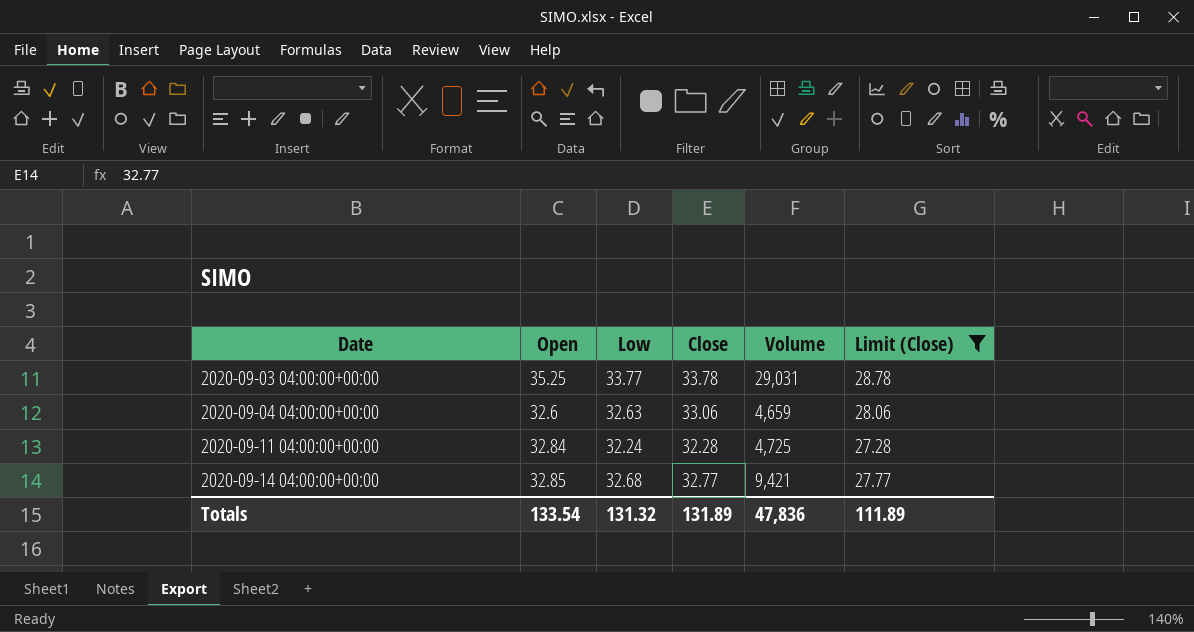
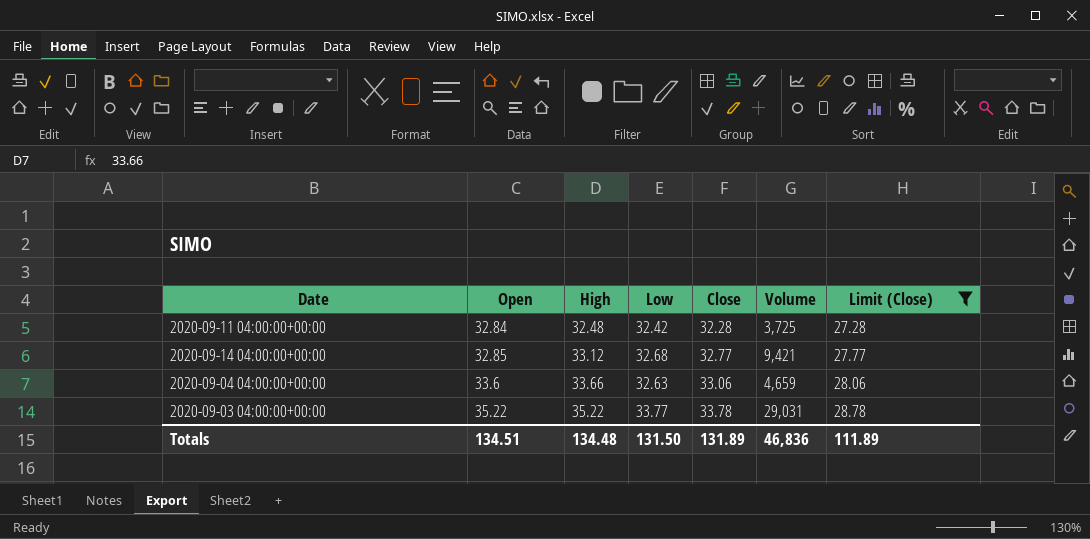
row order: Date ascending -> Open ascending
column High | position: none -> 3
2020-09-11 04:00:00+00:00 | Low: 32.24 -> 32.42
2020-09-11 04:00:00+00:00 | Volume: 4,725 -> 3,725
2020-09-04 04:00:00+00:00 | Open: 32.6 -> 33.6
2020-09-03 04:00:00+00:00 | Open: 35.25 -> 35.22
Totals | Open: 133.54 -> 134.51
Totals | Low: 131.32 -> 131.50
Totals | Volume: 47,836 -> 46,836

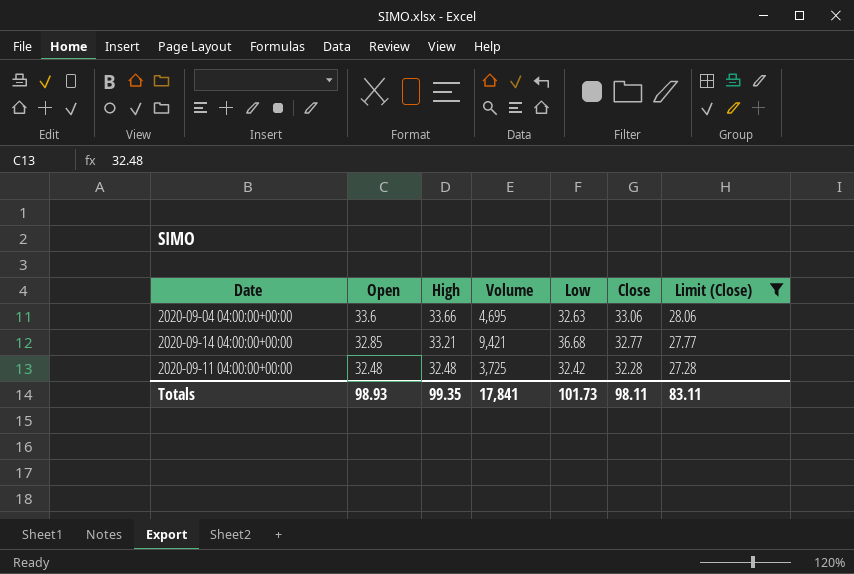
row order: Open ascending -> Open descending
column Volume | position: 6 -> 4
row 2020-09-03 04:00:00+00:00: 35.22 | 35.22 | 33.77 | 33.78 | 29,031 | 28.78 -> none
2020-09-04 04:00:00+00:00 | Volume: 4,659 -> 4,695
2020-09-14 04:00:00+00:00 | High: 33.12 -> 33.21
2020-09-14 04:00:00+00:00 | Low: 32.68 -> 36.68
2020-09-11 04:00:00+00:00 | Open: 32.84 -> 32.48
Totals | Open: 134.51 -> 98.93
Totals | High: 134.48 -> 99.35
Totals | Volume: 46,836 -> 17,841
Totals | Low: 131.50 -> 101.73
Totals | Close: 131.89 -> 98.11
Totals | Limit (Close): 111.89 -> 83.11

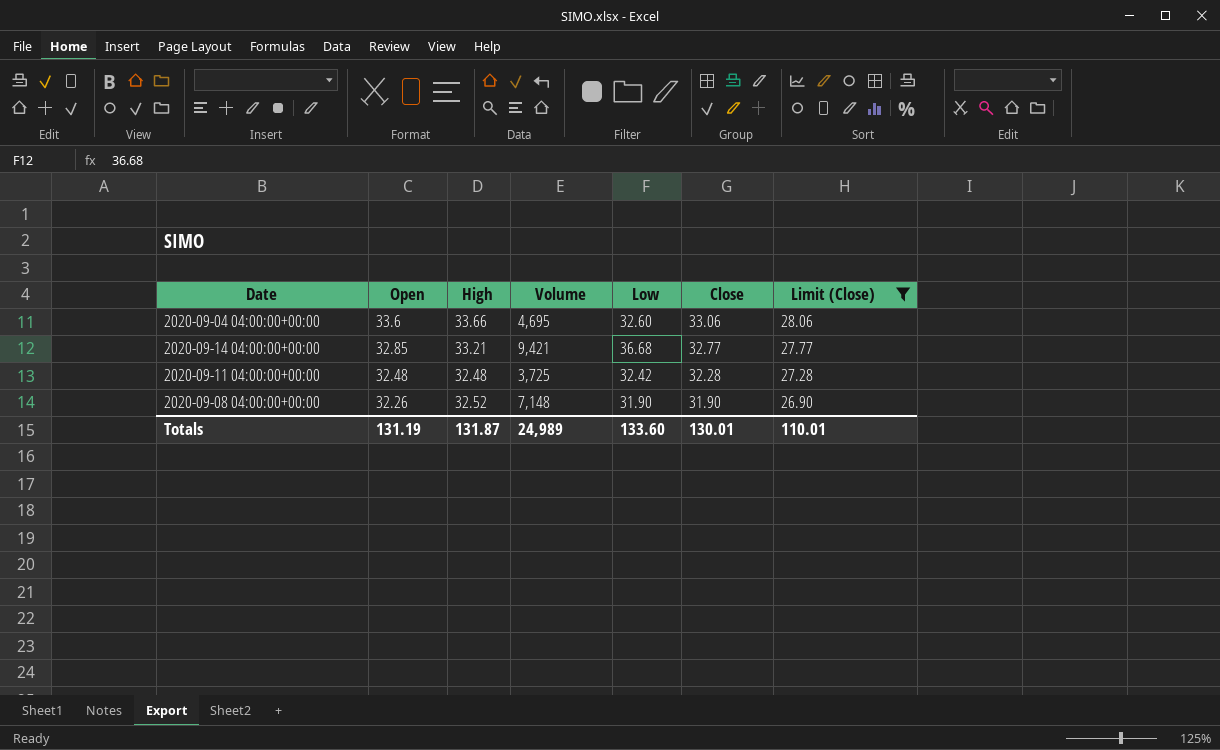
2020-09-04 04:00:00+00:00 | Low: 32.63 -> 32.60
row 2020-09-08 04:00:00+00:00: none -> 32.26 | 32.52 | 7,148 | 31.90 | 31.90 | 26.90
Totals | Open: 98.93 -> 131.19
Totals | High: 99.35 -> 131.87
Totals | Volume: 17,841 -> 24,989
Totals | Low: 101.73 -> 133.60
Totals | Close: 98.11 -> 130.01
Totals | Limit (Close): 83.11 -> 110.01

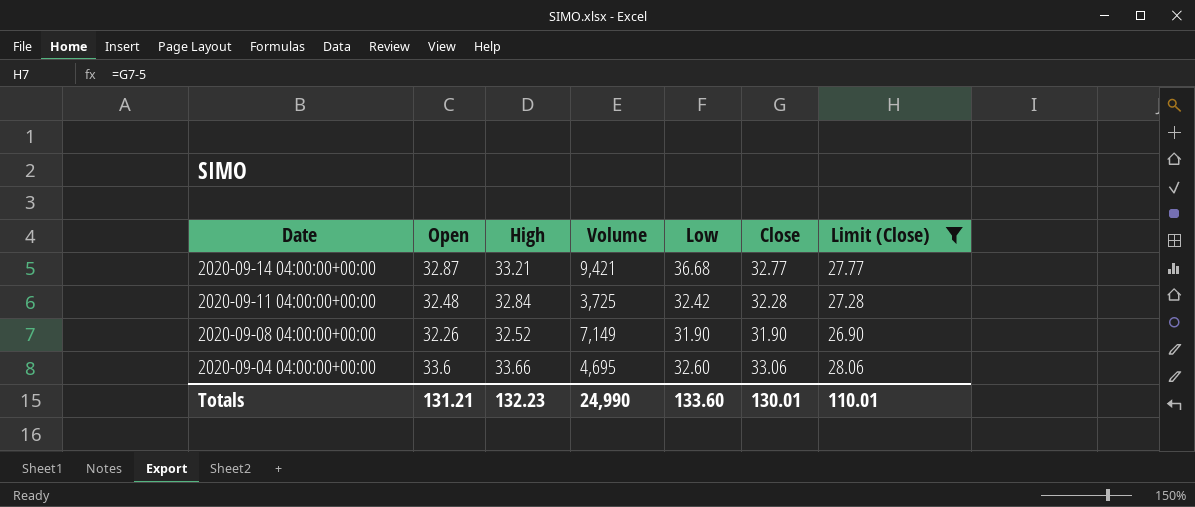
row order: Open descending -> Date descending
2020-09-14 04:00:00+00:00 | Open: 32.85 -> 32.87
2020-09-11 04:00:00+00:00 | High: 32.48 -> 32.84
2020-09-08 04:00:00+00:00 | Volume: 7,148 -> 7,149
Totals | Open: 131.19 -> 131.21
Totals | High: 131.87 -> 132.23
Totals | Volume: 24,989 -> 24,990

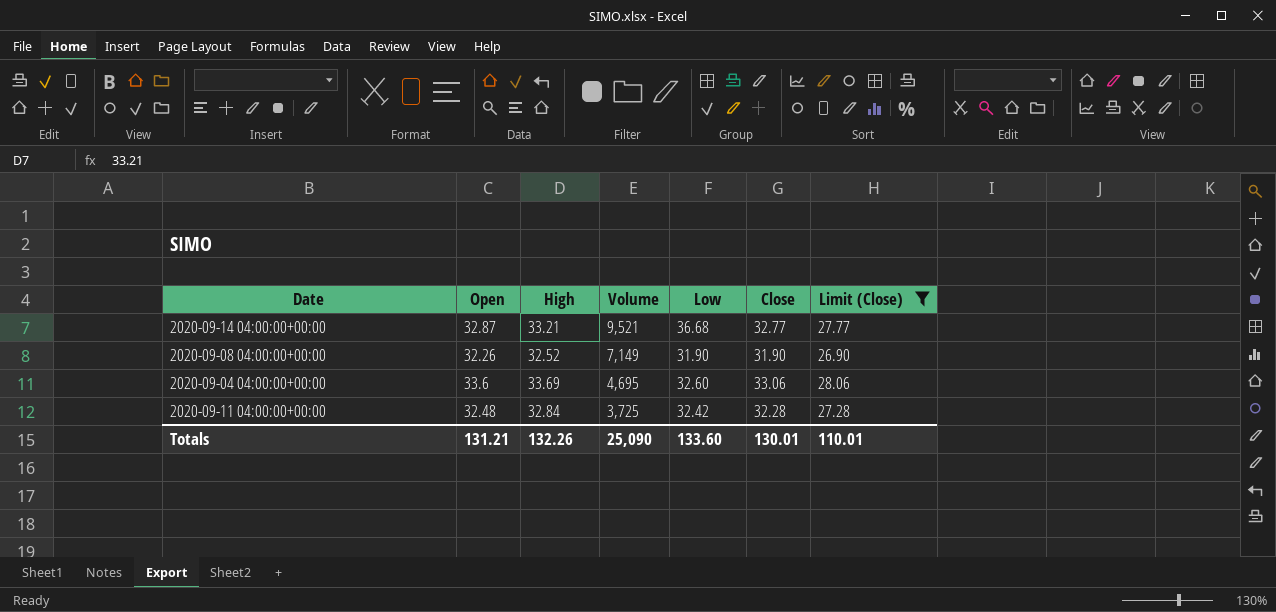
row order: Date descending -> Volume descending
2020-09-14 04:00:00+00:00 | Volume: 9,421 -> 9,521
2020-09-04 04:00:00+00:00 | High: 33.66 -> 33.69
Totals | High: 132.23 -> 132.26
Totals | Volume: 24,990 -> 25,090

